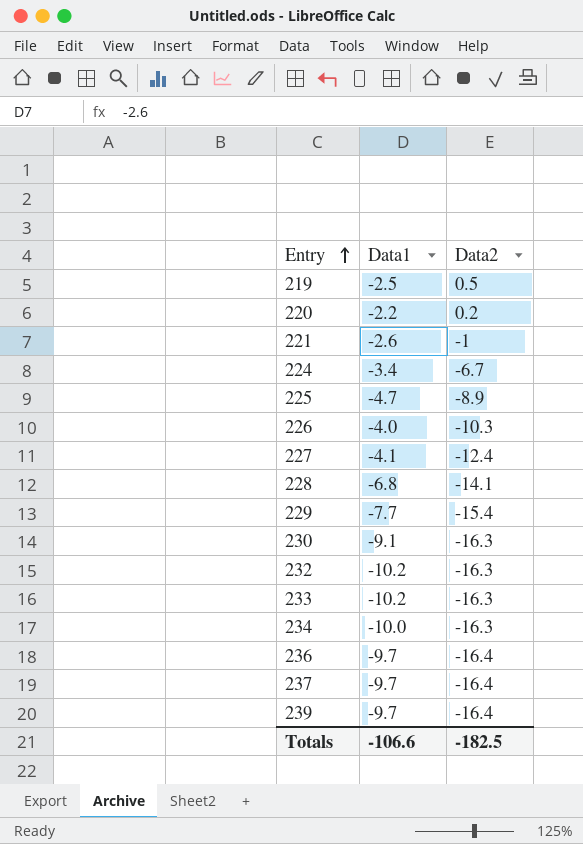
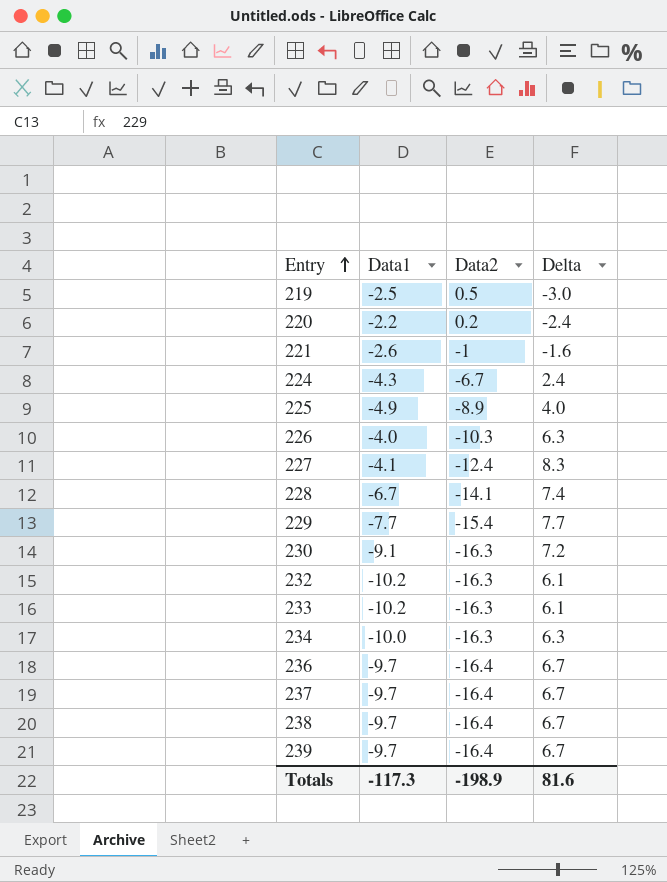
column Delta | formula: none -> [Data1] - [Data2]
224 | Data1: -3.4 -> -4.3
225 | Data1: -4.7 -> -4.9
228 | Data1: -6.8 -> -6.7
row 238: none -> -9.7 | -16.4 | 6.7
Totals | Data1: -106.6 -> -117.3
Totals | Data2: -182.5 -> -198.9

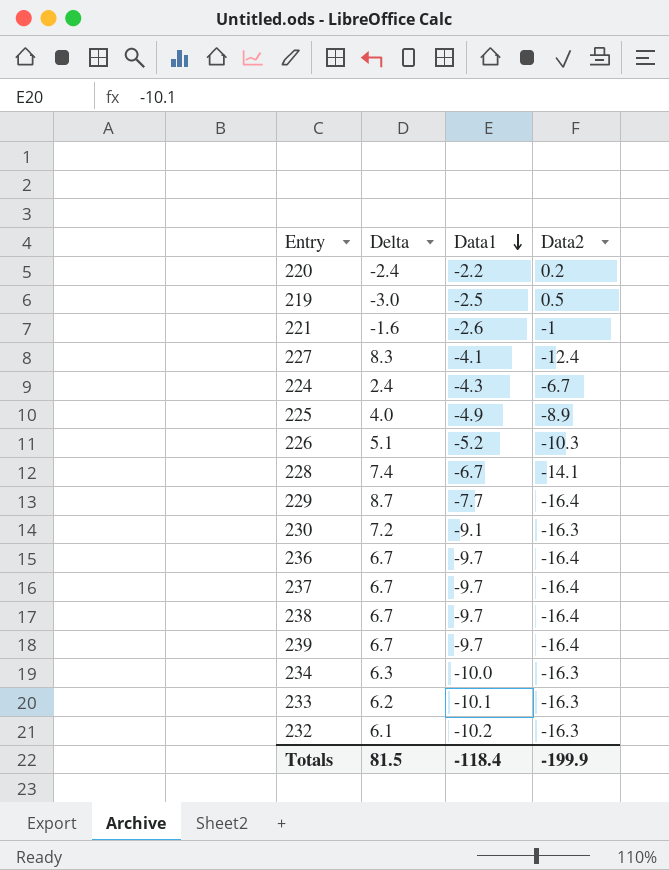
row order: Entry ascending -> Data1 descending
column Delta | position: 4 -> 2
226 | Delta: 6.3 -> 5.1
226 | Data1: -4.0 -> -5.2
229 | Delta: 7.7 -> 8.7
229 | Data2: -15.4 -> -16.4
233 | Delta: 6.1 -> 6.2
233 | Data1: -10.2 -> -10.1
Totals | Delta: 81.6 -> 81.5
Totals | Data1: -117.3 -> -118.4
Totals | Data2: -198.9 -> -199.9

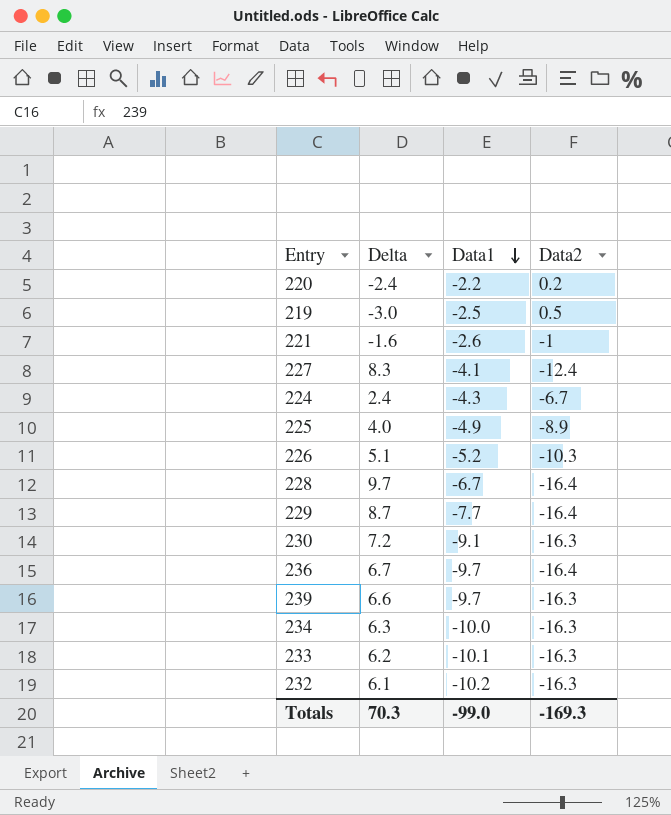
row 237: 6.7 | -9.7 | -16.4 -> none
row 238: 6.7 | -9.7 | -16.4 -> none
228 | Delta: 7.4 -> 9.7
228 | Data2: -14.1 -> -16.4
239 | Delta: 6.7 -> 6.6
239 | Data2: -16.4 -> -16.3
Totals | Delta: 81.5 -> 70.3
Totals | Data1: -118.4 -> -99.0
Totals | Data2: -199.9 -> -169.3

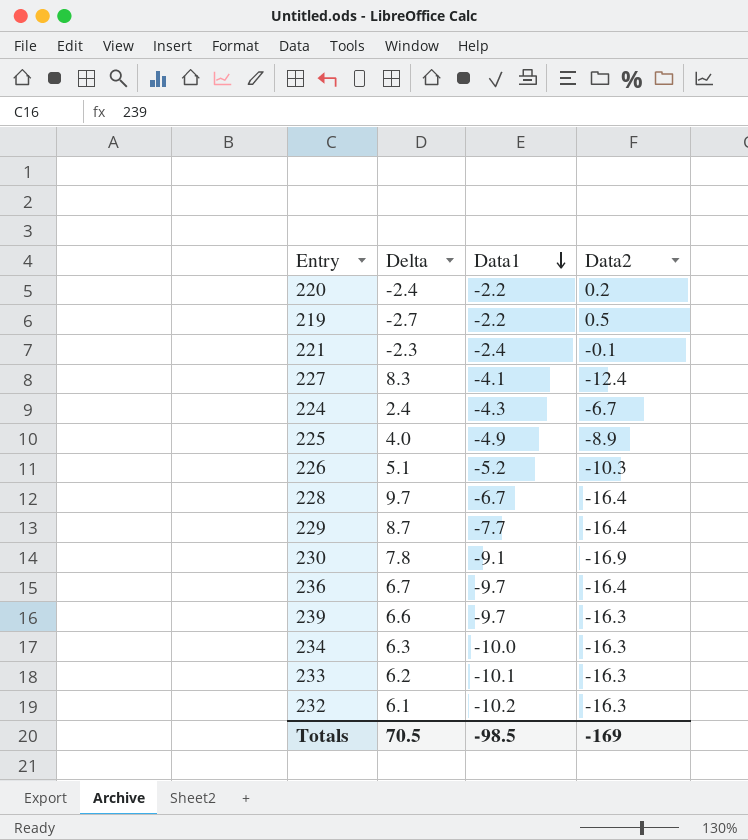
219 | Delta: -3.0 -> -2.7
219 | Data1: -2.5 -> -2.2
221 | Delta: -1.6 -> -2.3
221 | Data1: -2.6 -> -2.4
221 | Data2: -1 -> -0.1
230 | Delta: 7.2 -> 7.8
230 | Data2: -16.3 -> -16.9
Totals | Delta: 70.3 -> 70.5
Totals | Data1: -99.0 -> -98.5
Totals | Data2: -169.3 -> -169

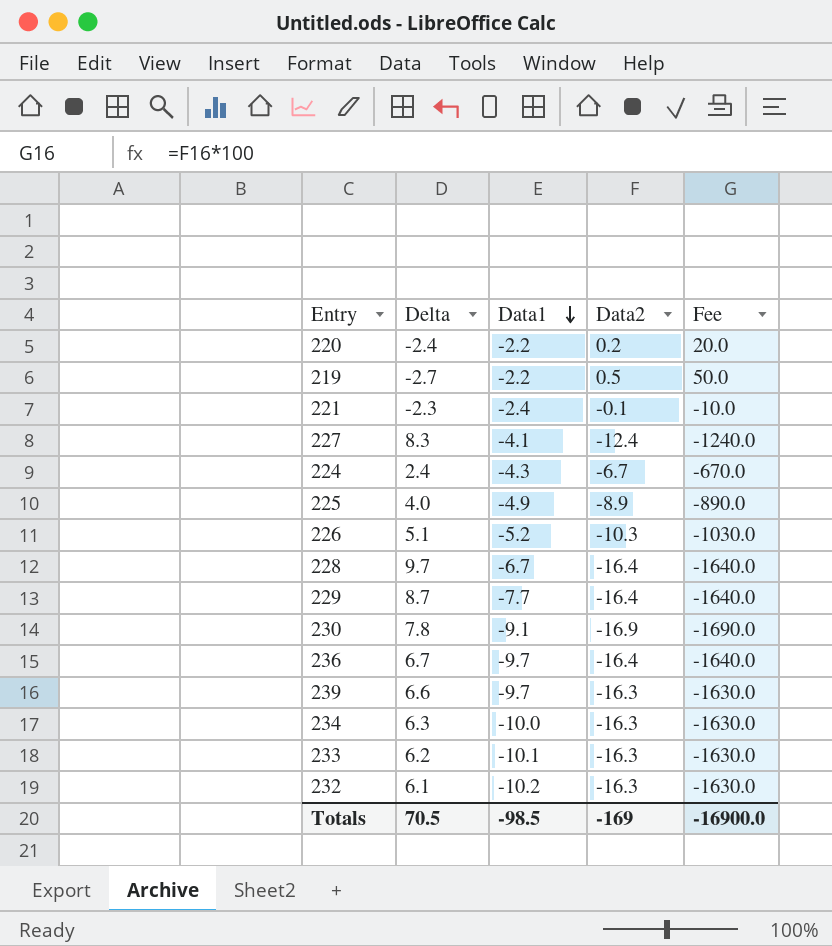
column Fee | formula: none -> [Data2] * 100

